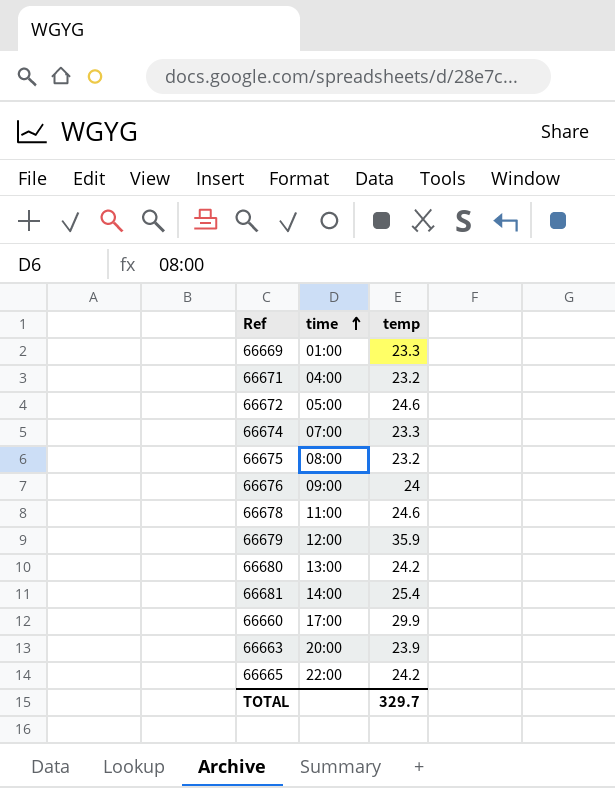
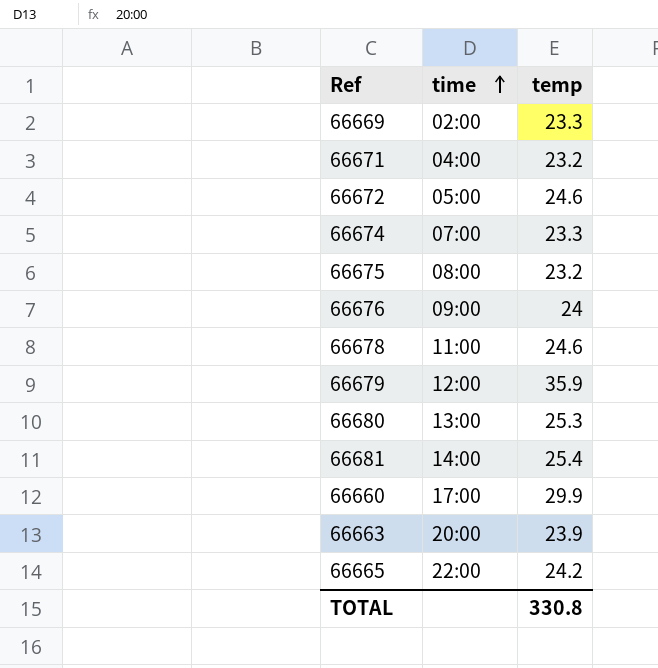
66669 | time: 01:00 -> 02:00
66680 | temp: 24.2 -> 25.3
TOTAL | temp: 329.7 -> 330.8

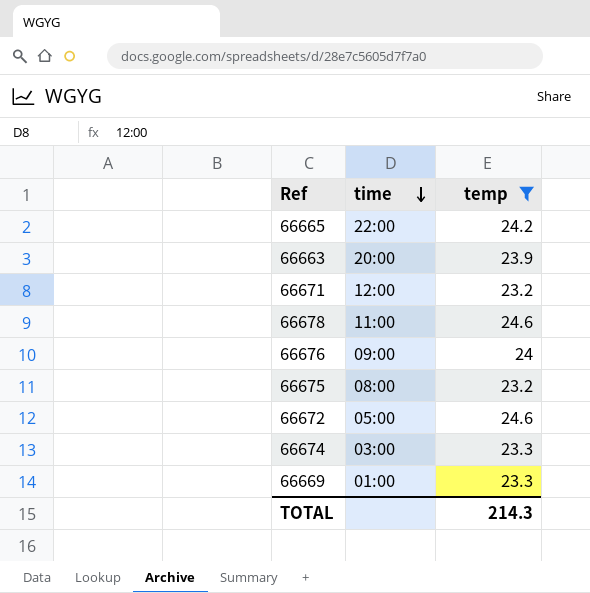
filter: none -> temp <= 24.6
row order: time ascending -> time descending
66671 | time: 04:00 -> 12:00
66674 | time: 07:00 -> 03:00
66669 | time: 02:00 -> 01:00
TOTAL | temp: 330.8 -> 214.3

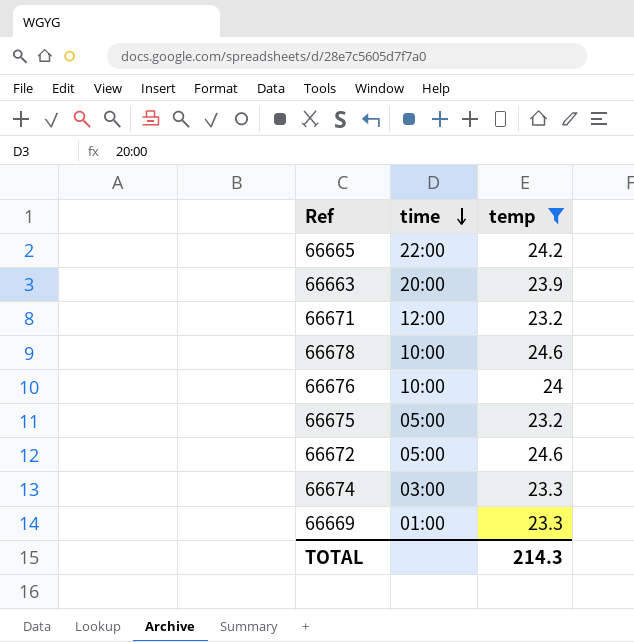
66678 | time: 11:00 -> 10:00
66676 | time: 09:00 -> 10:00
66675 | time: 08:00 -> 05:00

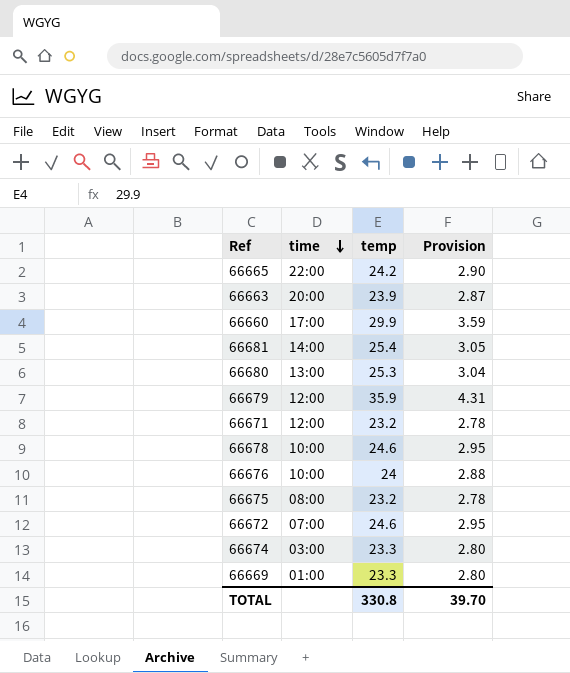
filter: temp <= 24.6 -> none
column Provision | formula: none -> [temp] * 0.12
66675 | time: 05:00 -> 08:00
66672 | time: 05:00 -> 07:00
TOTAL | temp: 214.3 -> 330.8

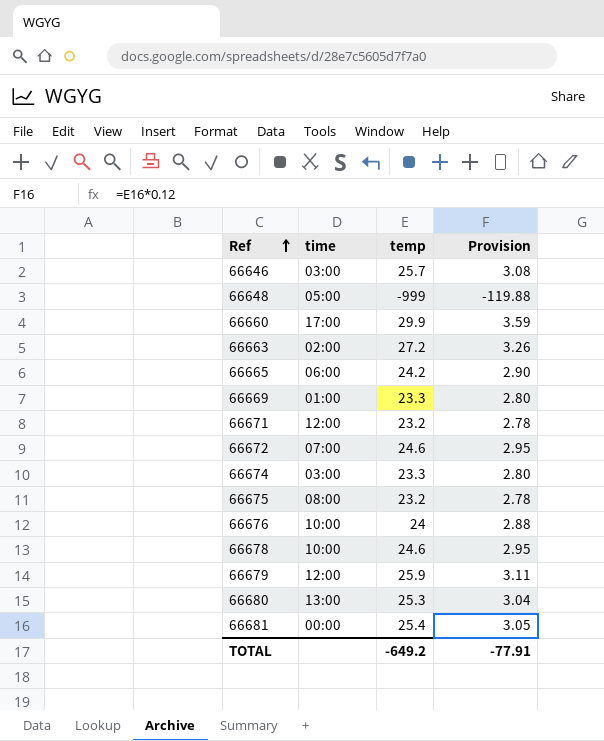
row order: time descending -> Ref ascending
row 66646: none -> 03:00 | 25.7 | 3.08
row 66648: none -> 05:00 | -999 | -119.88
66663 | time: 20:00 -> 02:00
66663 | temp: 23.9 -> 27.2
66663 | Provision: 2.87 -> 3.26
66665 | time: 22:00 -> 06:00
66679 | temp: 35.9 -> 25.9
66679 | Provision: 4.31 -> 3.11
66681 | time: 14:00 -> 00:00
TOTAL | temp: 330.8 -> -649.2
TOTAL | Provision: 39.70 -> -77.91

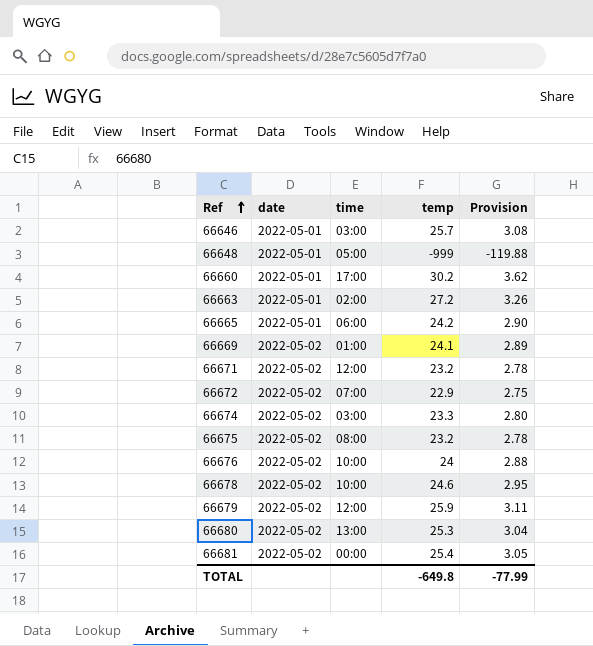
column date | position: none -> 2
66660 | temp: 29.9 -> 30.2
66660 | Provision: 3.59 -> 3.62
66669 | temp: 23.3 -> 24.1
66669 | Provision: 2.80 -> 2.89
66672 | temp: 24.6 -> 22.9
66672 | Provision: 2.95 -> 2.75
TOTAL | temp: -649.2 -> -649.8
TOTAL | Provision: -77.91 -> -77.99

